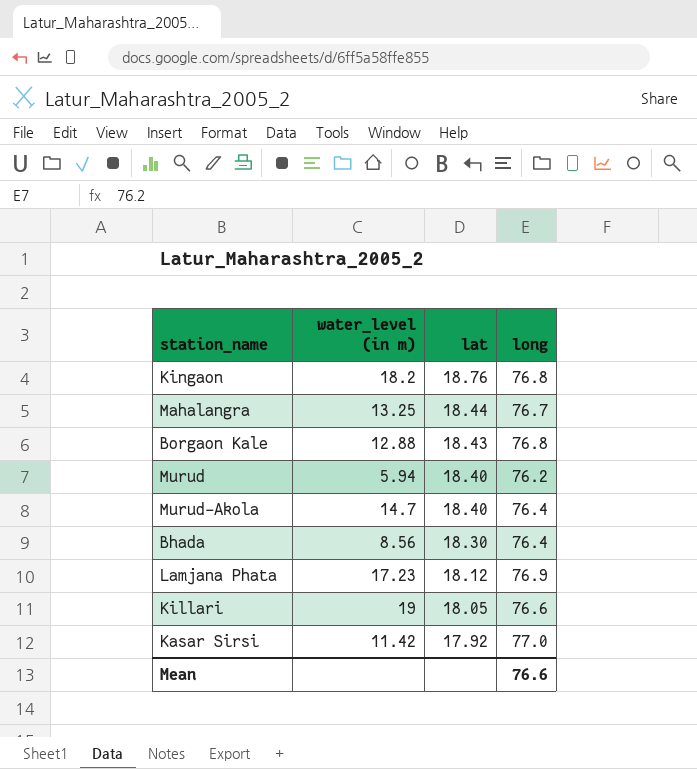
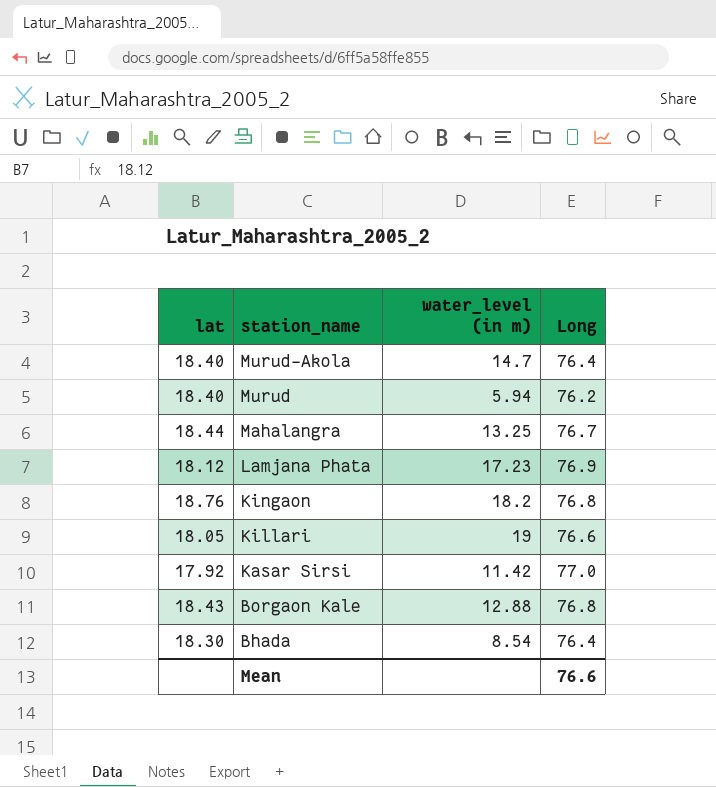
row order: lat descending -> station_name descending
column lat | position: 3 -> 1
column name: long -> Long
Bhada | water_level (in m): 8.56 -> 8.54

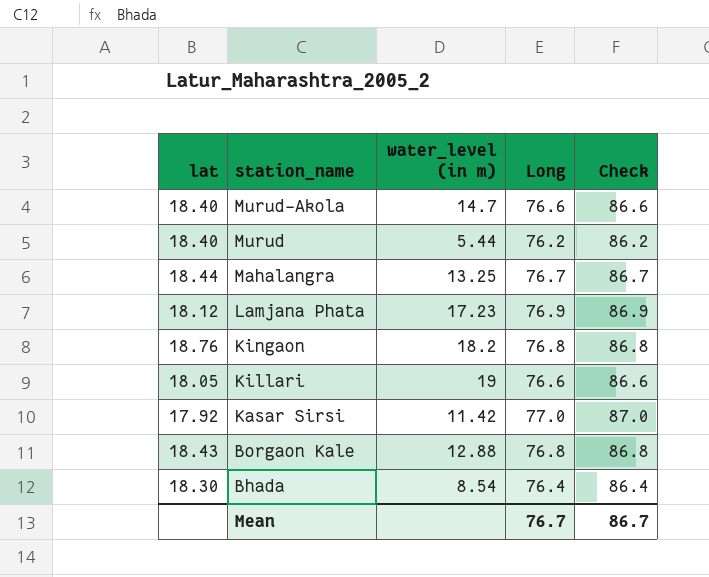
column Check | formula: none -> [Long] + 10
Murud-Akola | Long: 76.4 -> 76.6
Murud | water_level (in m): 5.94 -> 5.44
Mean | Long: 76.6 -> 76.7

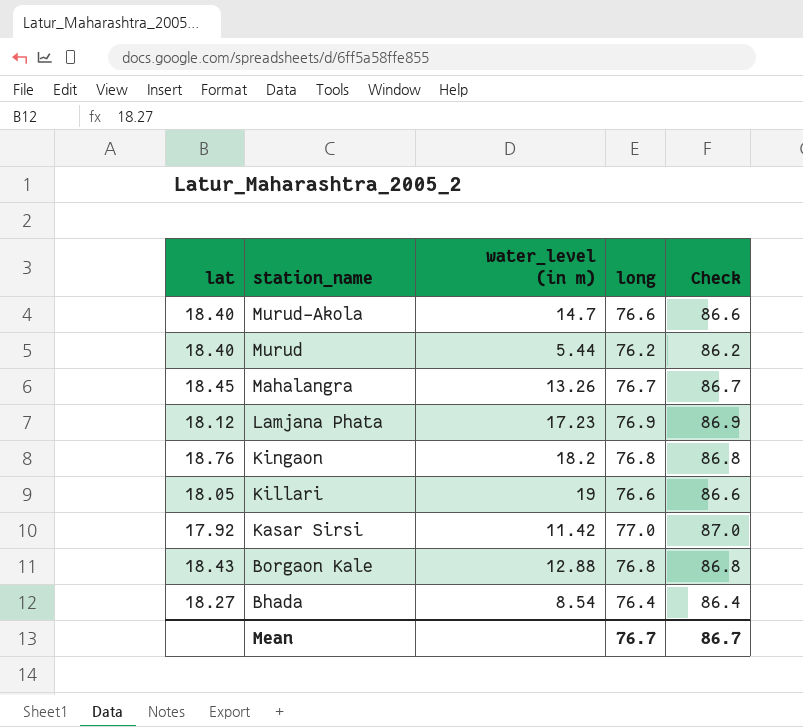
column name: Long -> long
Mahalangra | lat: 18.44 -> 18.45
Mahalangra | water_level (in m): 13.25 -> 13.26
Bhada | lat: 18.30 -> 18.27

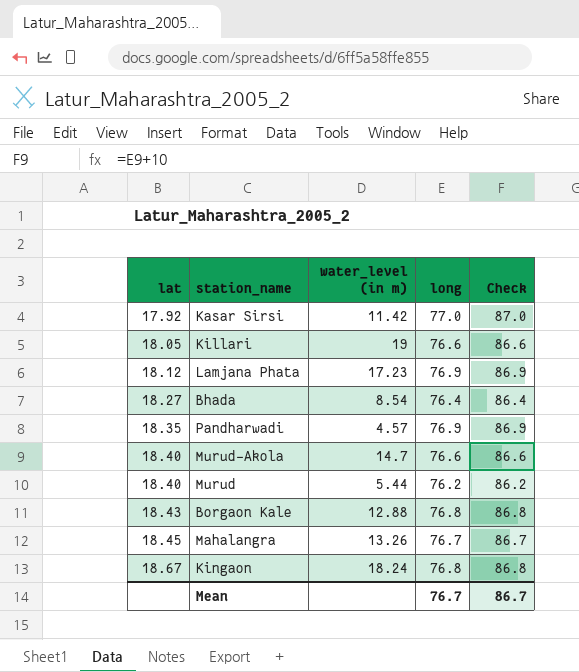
row order: station_name descending -> lat ascending
row Pandharwadi: none -> 18.35 | 4.57 | 76.9 | 86.9
Kingaon | lat: 18.76 -> 18.67
Kingaon | water_level (in m): 18.2 -> 18.24

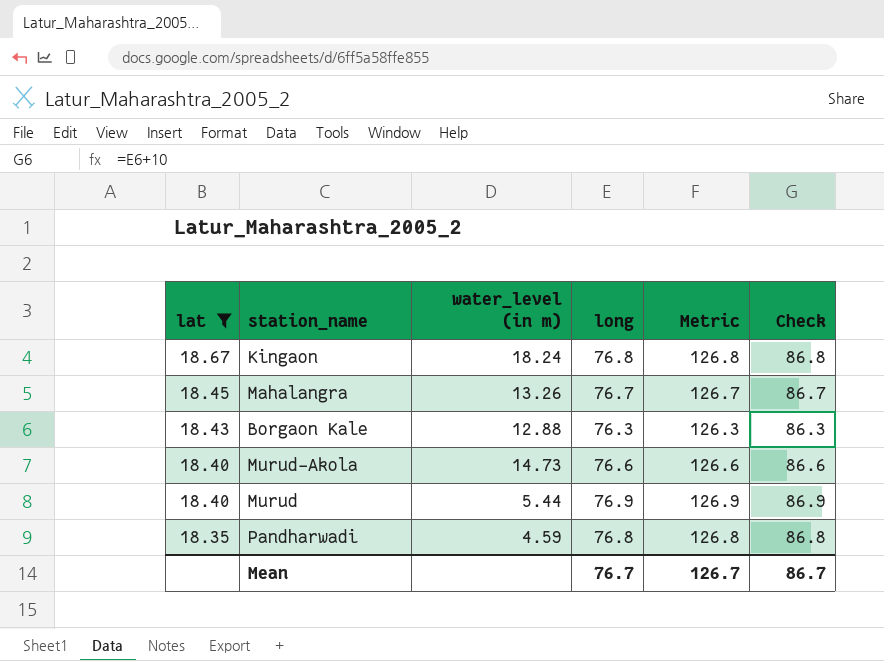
filter: none -> lat >= 18.35
row order: lat ascending -> lat descending
column Metric | formula: none -> [long] + 50
Borgaon Kale | long: 76.8 -> 76.3
Borgaon Kale | Check: 86.8 -> 86.3
Murud-Akola | water_level (in m): 14.7 -> 14.73
Murud | long: 76.2 -> 76.9
Murud | Check: 86.2 -> 86.9
Pandharwadi | water_level (in m): 4.57 -> 4.59
Pandharwadi | long: 76.9 -> 76.8
Pandharwadi | Check: 86.9 -> 86.8

